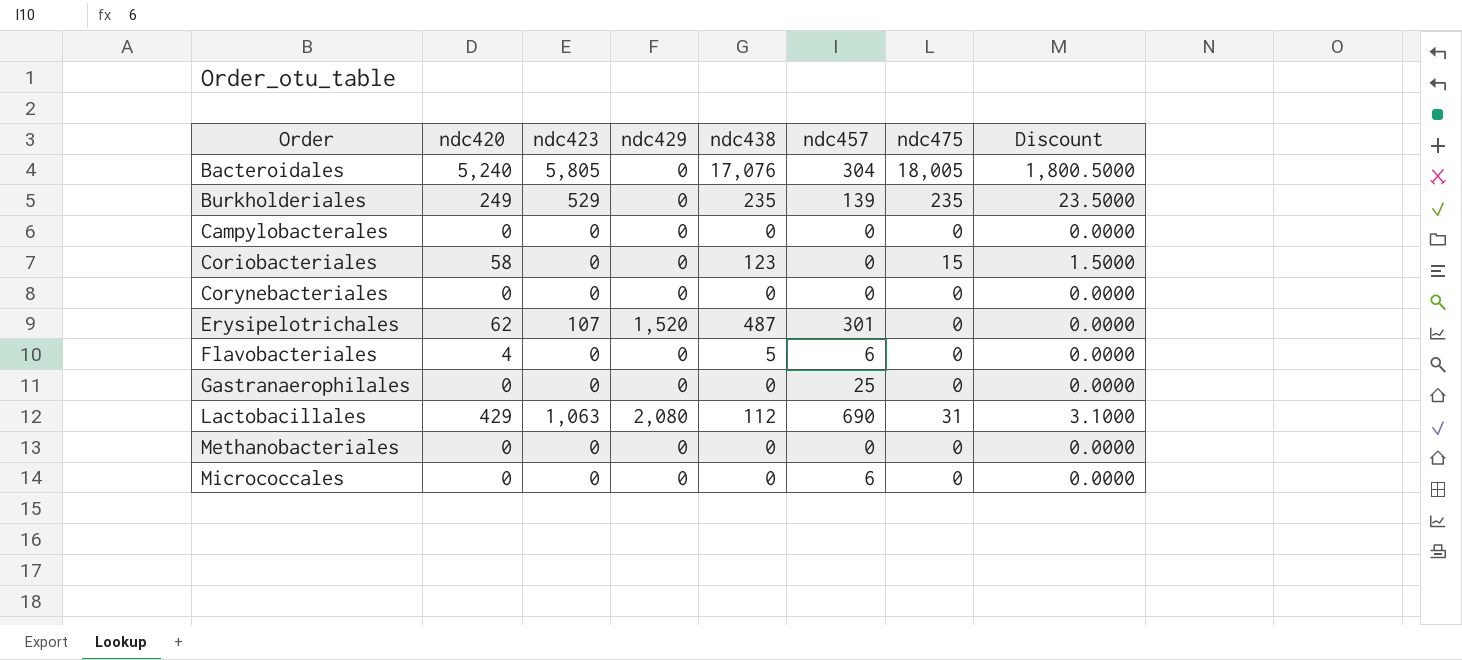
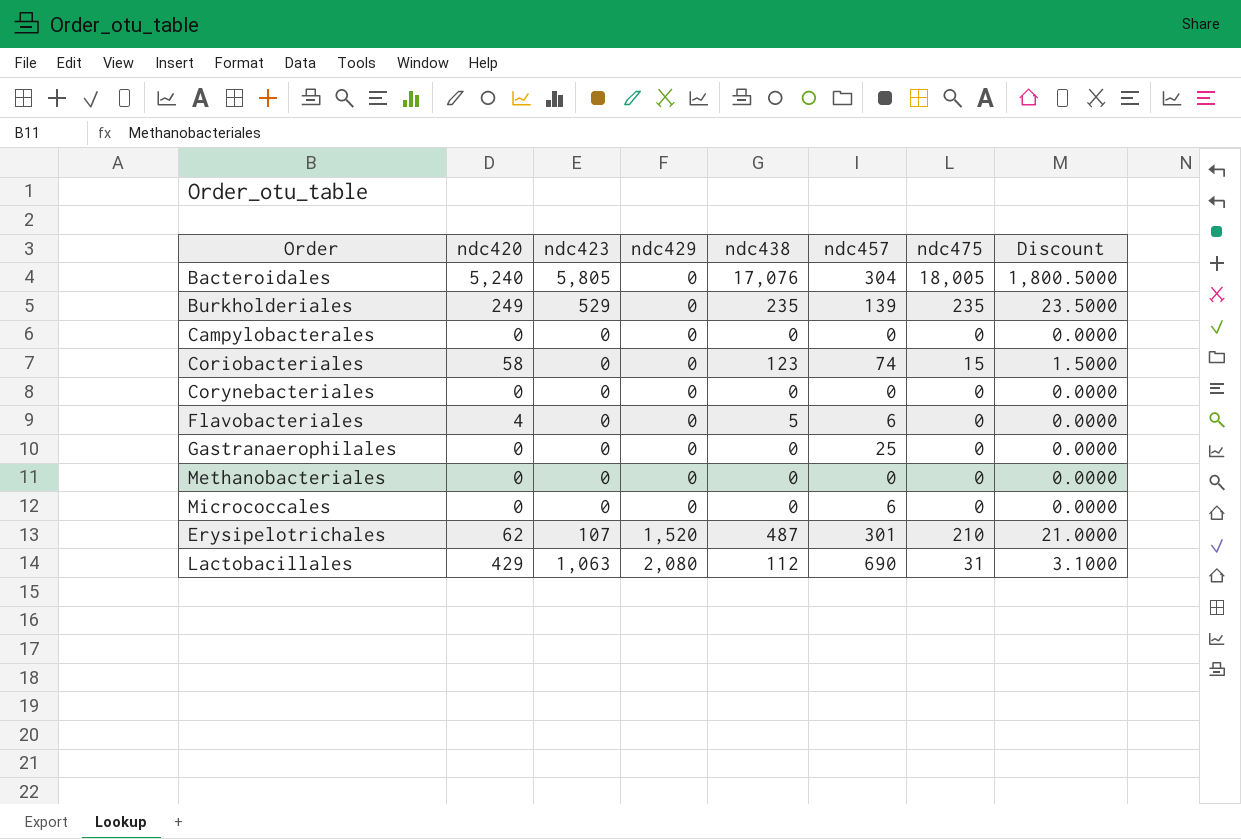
row order: Order ascending -> ndc429 ascending
Coriobacteriales | ndc457: 0 -> 74
Erysipelotrichales | ndc475: 0 -> 210
Erysipelotrichales | Discount: 0.0000 -> 21.0000

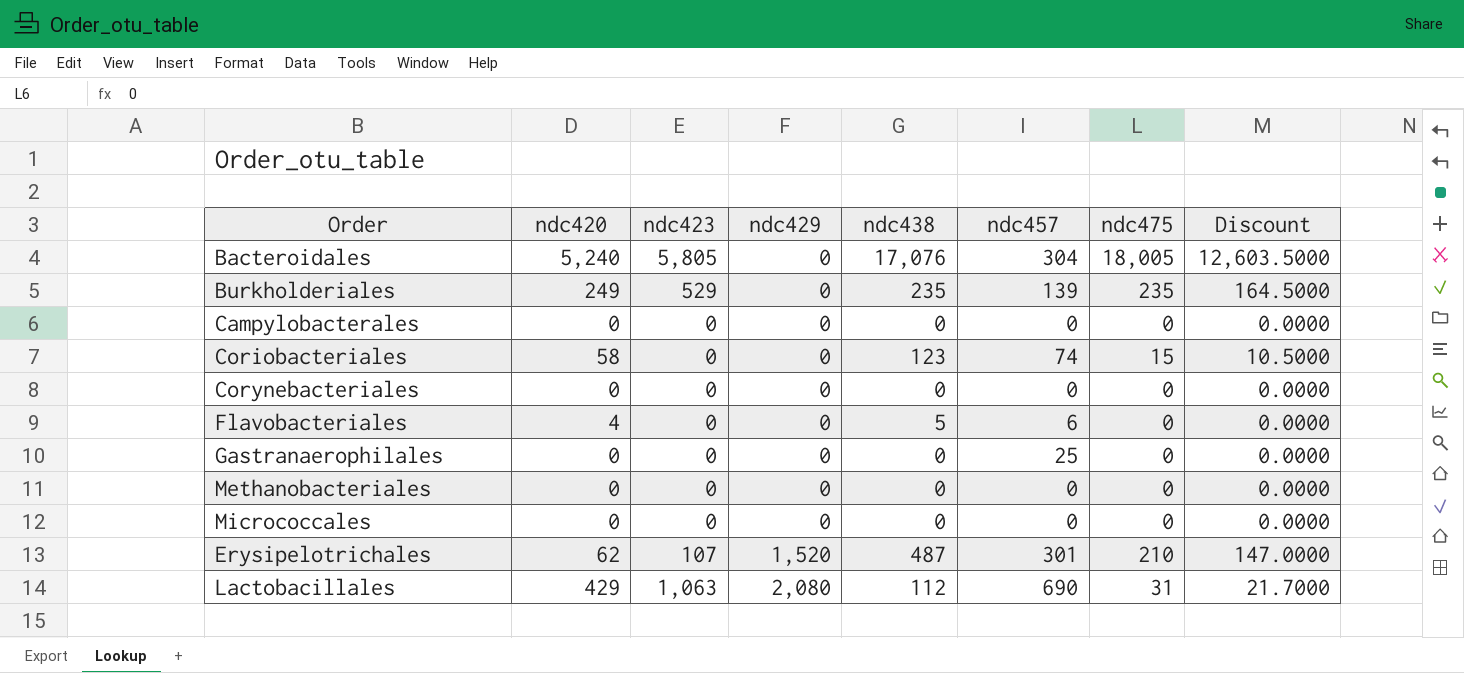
column Discount | formula: [ndc475] * 0.1 -> [ndc475] * 0.7
Micrococcales | ndc457: 6 -> 0

